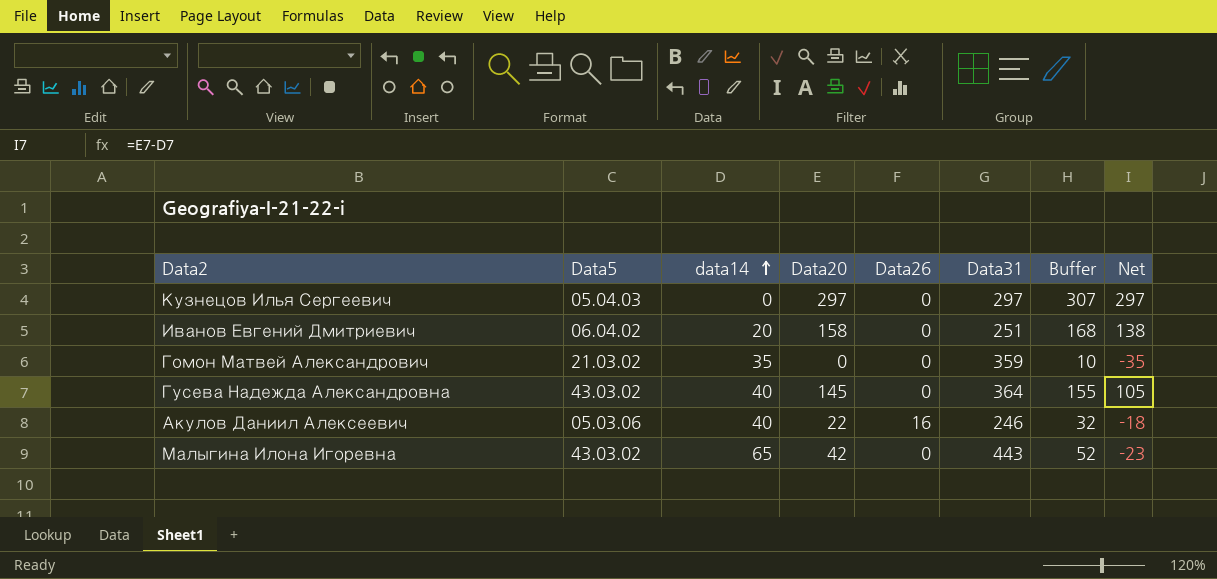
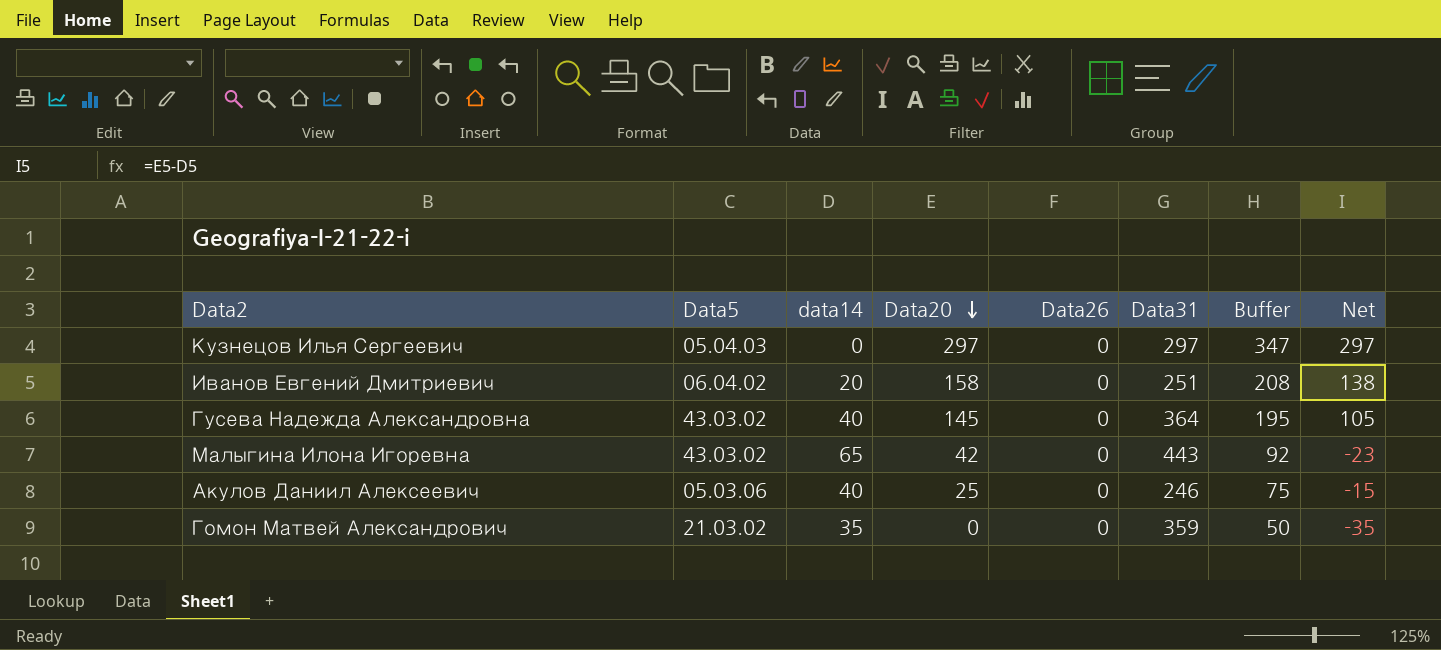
row order: data14 ascending -> Data20 descending
column Buffer | formula: [Data20] + 10 -> [Data20] + 50
Акулов Даниил Алексеевич | Data20: 22 -> 25
Акулов Даниил Алексеевич | Data26: 16 -> 0
Акулов Даниил Алексеевич | Net: -18 -> -15

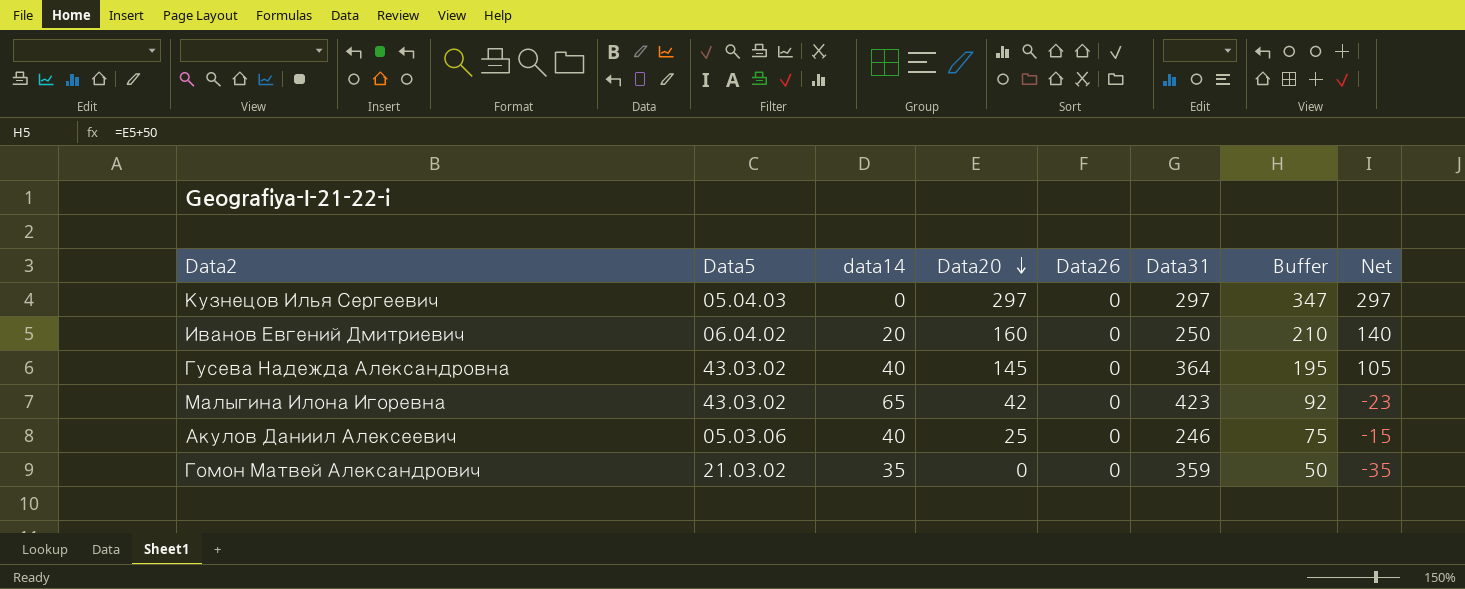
Иванов Евгений Дмитриевич | Data20: 158 -> 160
Иванов Евгений Дмитриевич | Data31: 251 -> 250
Иванов Евгений Дмитриевич | Buffer: 208 -> 210
Иванов Евгений Дмитриевич | Net: 138 -> 140
Малыгина Илона Игоревна | Data31: 443 -> 423

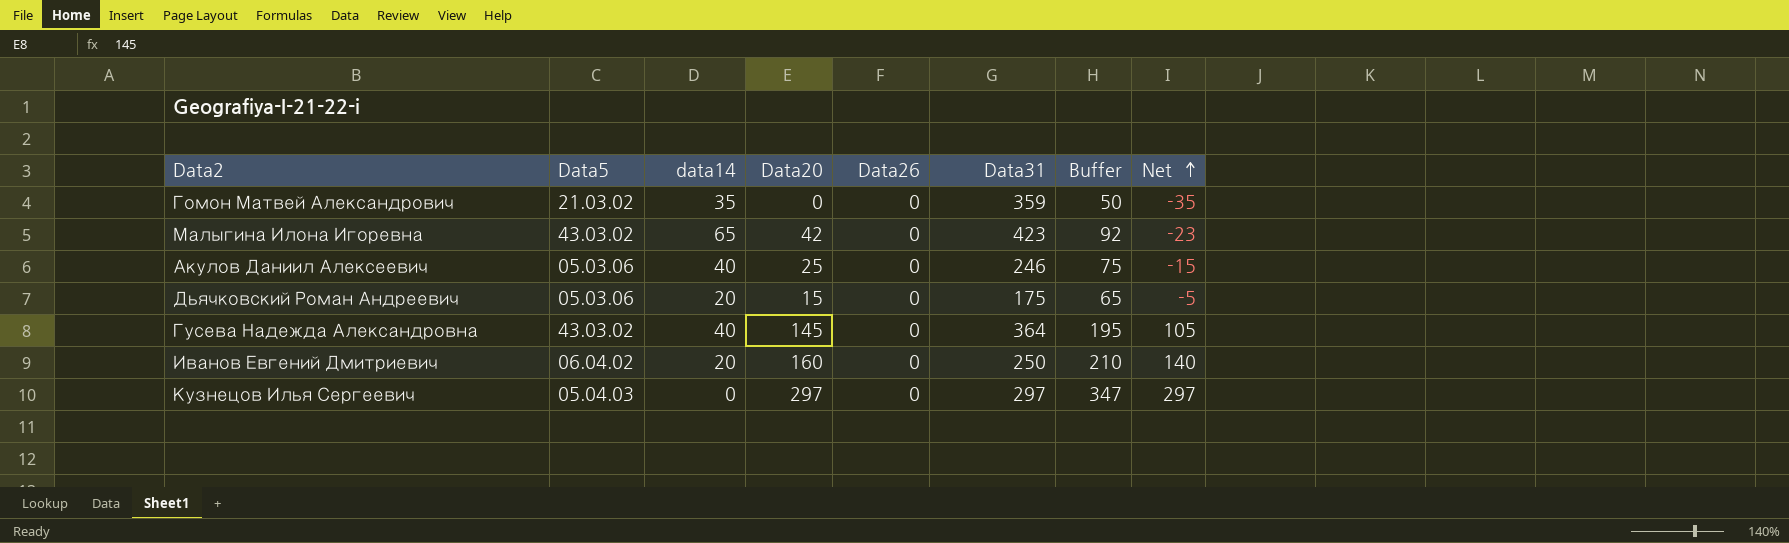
row order: Data20 descending -> Net ascending
row Дьячковский Роман Андреевич: none -> 05.03.06 | 20 | 15 | 0 | 175 | 65 | -5

